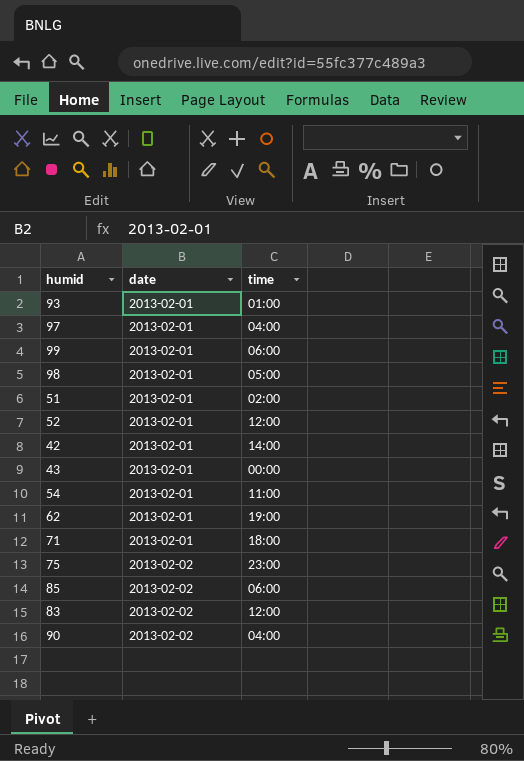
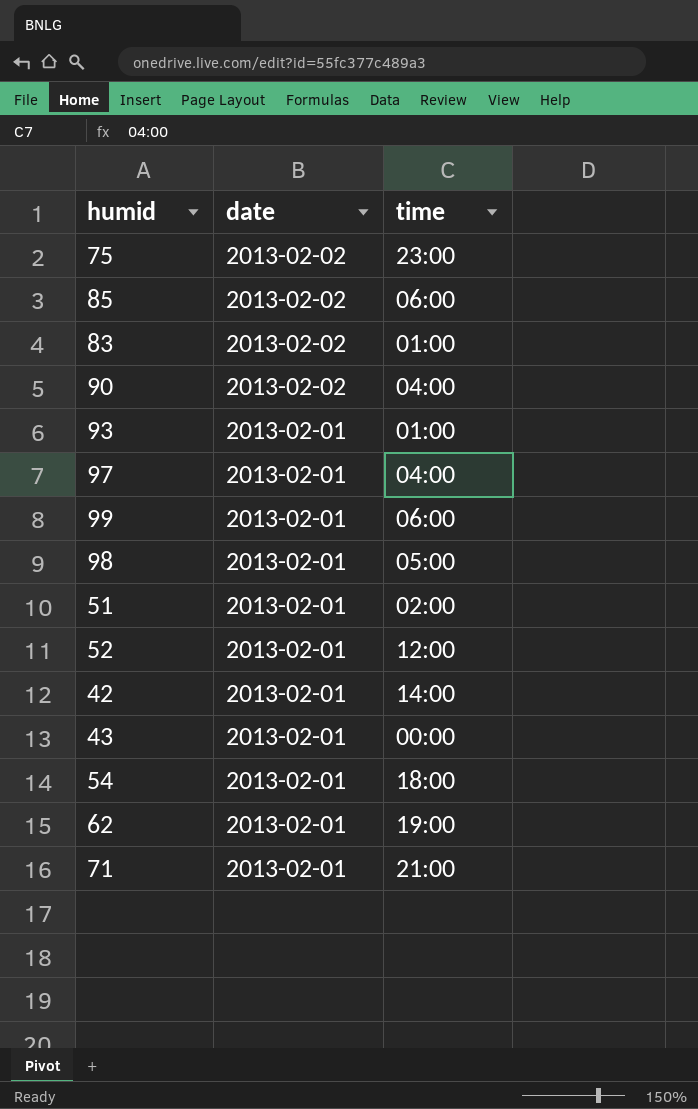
row order: date ascending -> date descending
83 | time: 12:00 -> 01:00
54 | time: 11:00 -> 18:00
71 | time: 18:00 -> 21:00

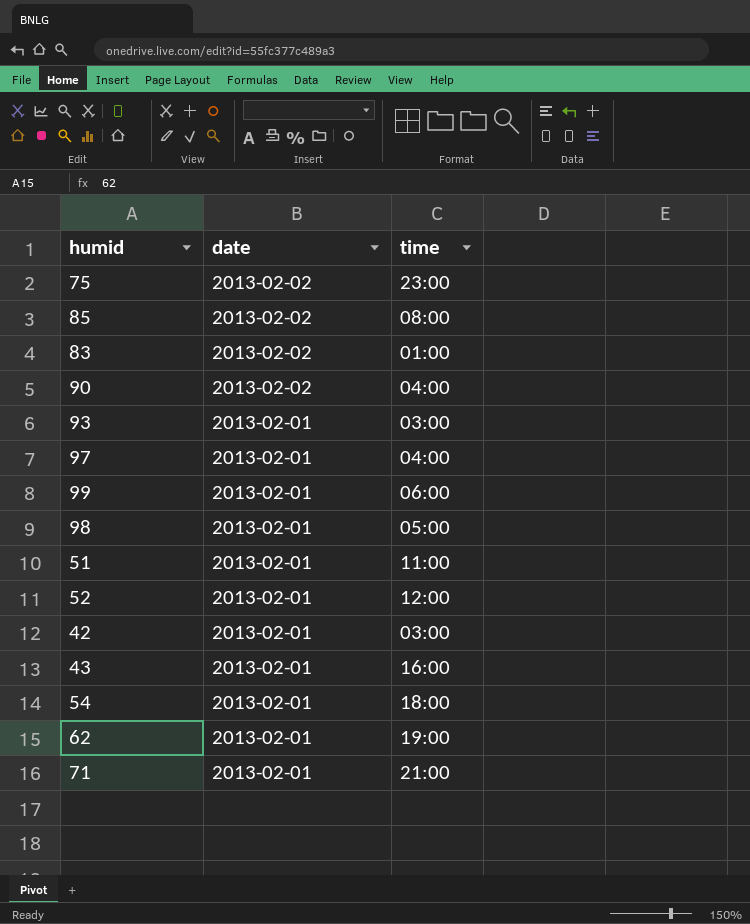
85 | time: 06:00 -> 08:00
93 | time: 01:00 -> 03:00
51 | time: 02:00 -> 11:00
42 | time: 14:00 -> 03:00
43 | time: 00:00 -> 16:00

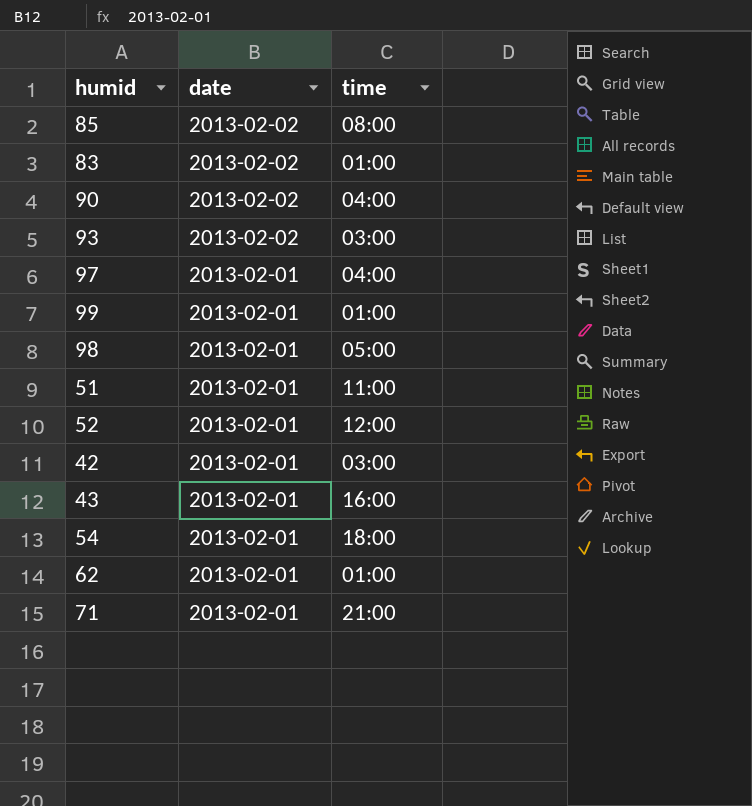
row 75: 2013-02-02 | 23:00 -> none
93 | date: 2013-02-01 -> 2013-02-02
99 | time: 06:00 -> 01:00
62 | time: 19:00 -> 01:00

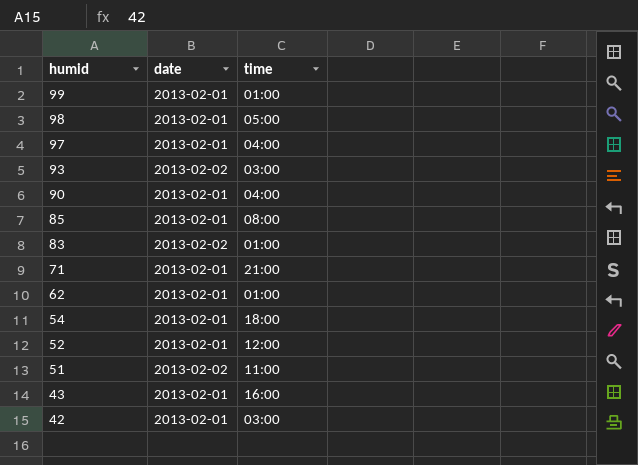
row order: date descending -> humid descending
90 | date: 2013-02-02 -> 2013-02-01
85 | date: 2013-02-02 -> 2013-02-01
51 | date: 2013-02-01 -> 2013-02-02

